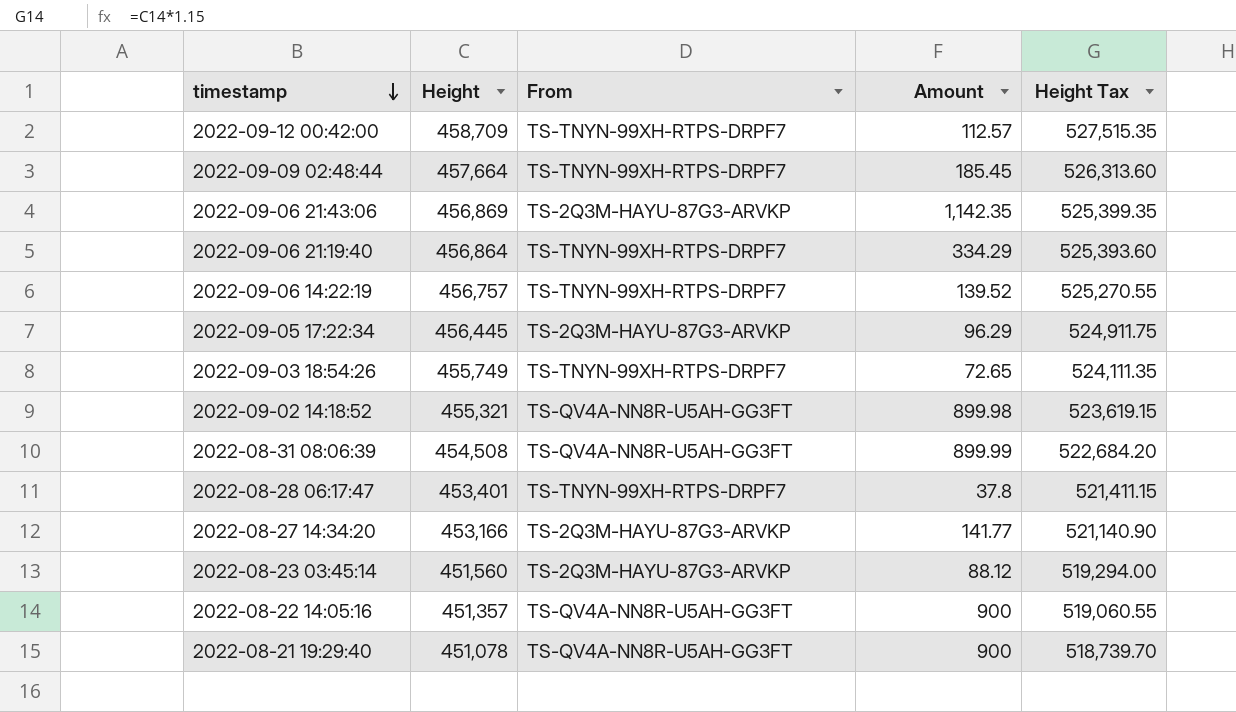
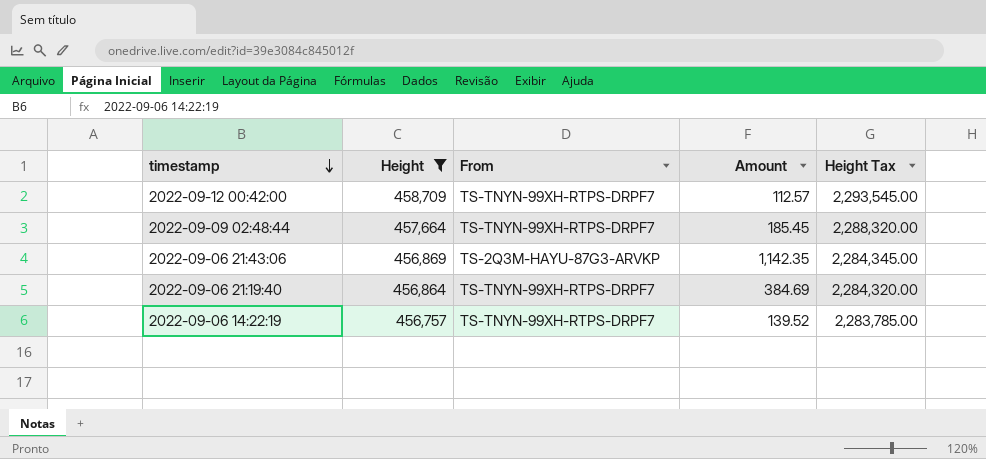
filter: none -> Height >= 456,757
column Height Tax | formula: [Height] * 1.15 -> [Height] * 5
2022-09-06 21:19:40 | Amount: 334.29 -> 384.69

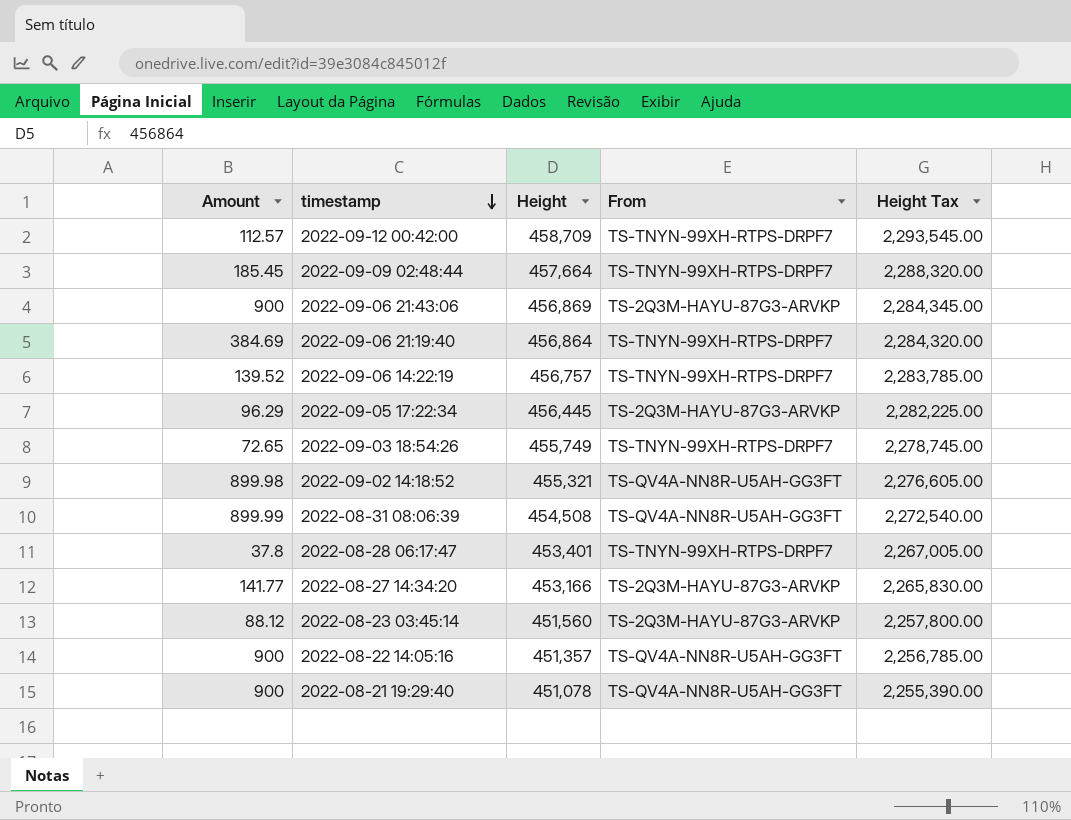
filter: Height >= 456,757 -> none
column Amount | position: 4 -> 1
2022-09-06 21:43:06 | Amount: 1,142.35 -> 900

